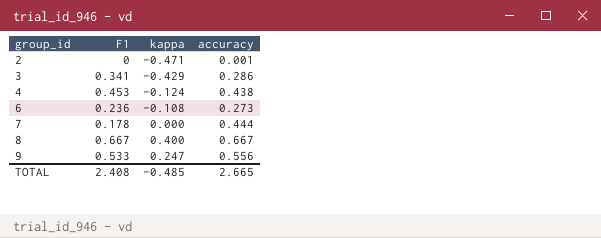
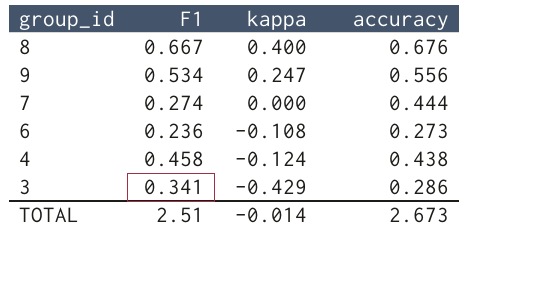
row order: group_id ascending -> kappa descending
row 2: 0 | -0.471 | 0.001 -> none
8 | accuracy: 0.667 -> 0.676
9 | F1: 0.533 -> 0.534
7 | F1: 0.178 -> 0.274
4 | F1: 0.453 -> 0.458
TOTAL | F1: 2.408 -> 2.51
TOTAL | kappa: -0.485 -> -0.014
TOTAL | accuracy: 2.665 -> 2.673

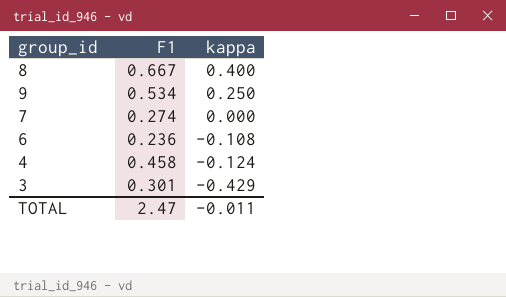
column accuracy | position: 4 -> none
9 | kappa: 0.247 -> 0.250
3 | F1: 0.341 -> 0.301
TOTAL | F1: 2.51 -> 2.47
TOTAL | kappa: -0.014 -> -0.011

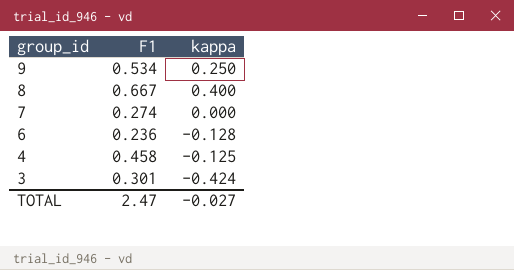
row order: kappa descending -> group_id descending
6 | kappa: -0.108 -> -0.128
4 | kappa: -0.124 -> -0.125
3 | kappa: -0.429 -> -0.424
TOTAL | kappa: -0.011 -> -0.027

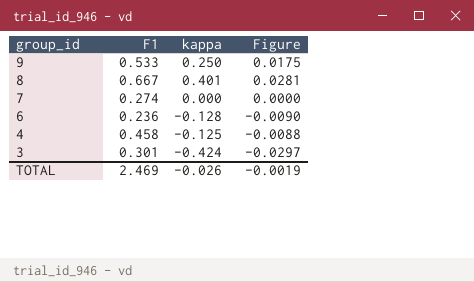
column Figure | formula: none -> [kappa] * 0.07
9 | F1: 0.534 -> 0.533
8 | kappa: 0.400 -> 0.401
TOTAL | F1: 2.47 -> 2.469
TOTAL | kappa: -0.027 -> -0.026

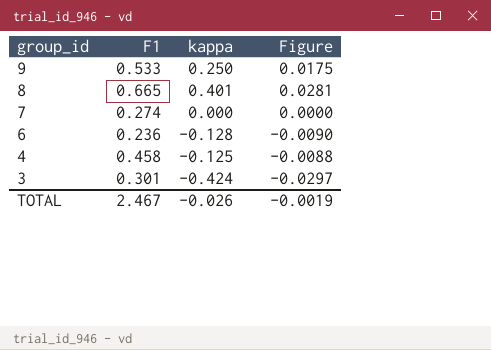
8 | F1: 0.667 -> 0.665
TOTAL | F1: 2.469 -> 2.467

